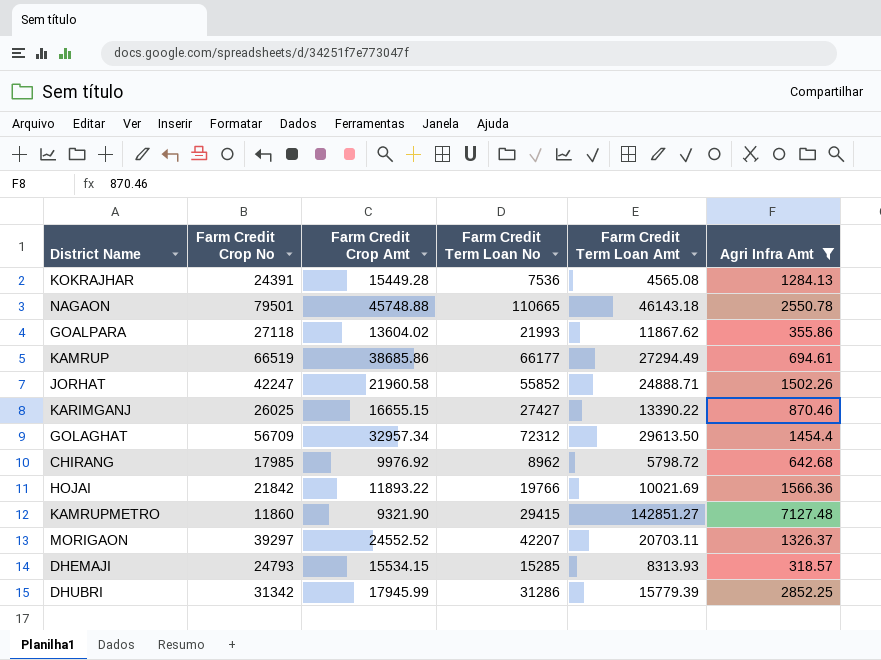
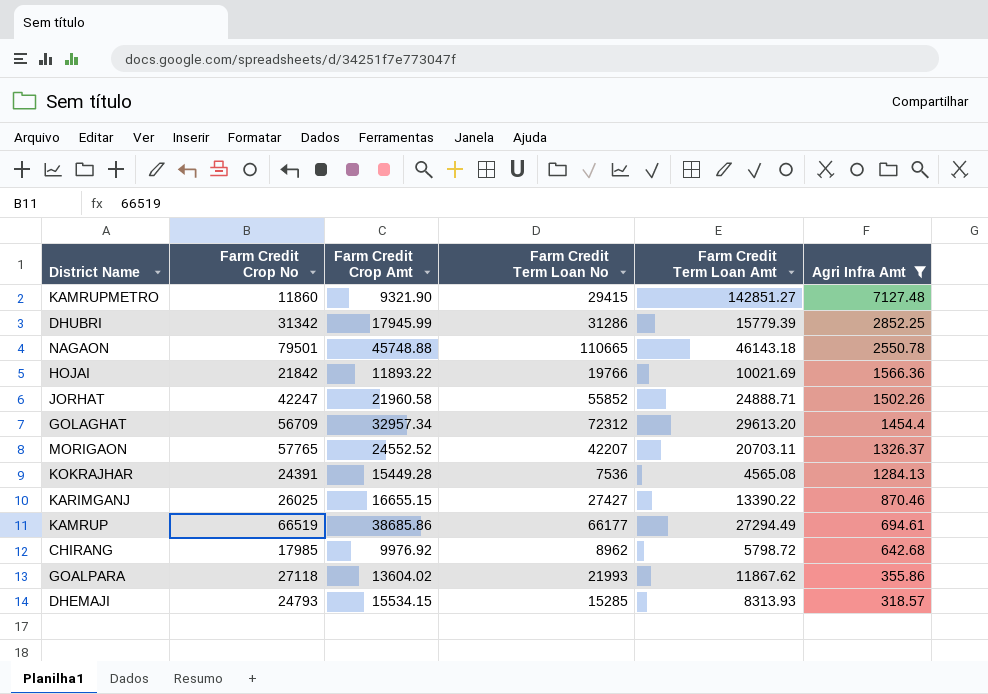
row order: none -> Agri Infra Amt descending
GOLAGHAT | Farm Credit Term Loan Amt: 29613.50 -> 29613.20
MORIGAON | Farm Credit Crop No: 39297 -> 57765

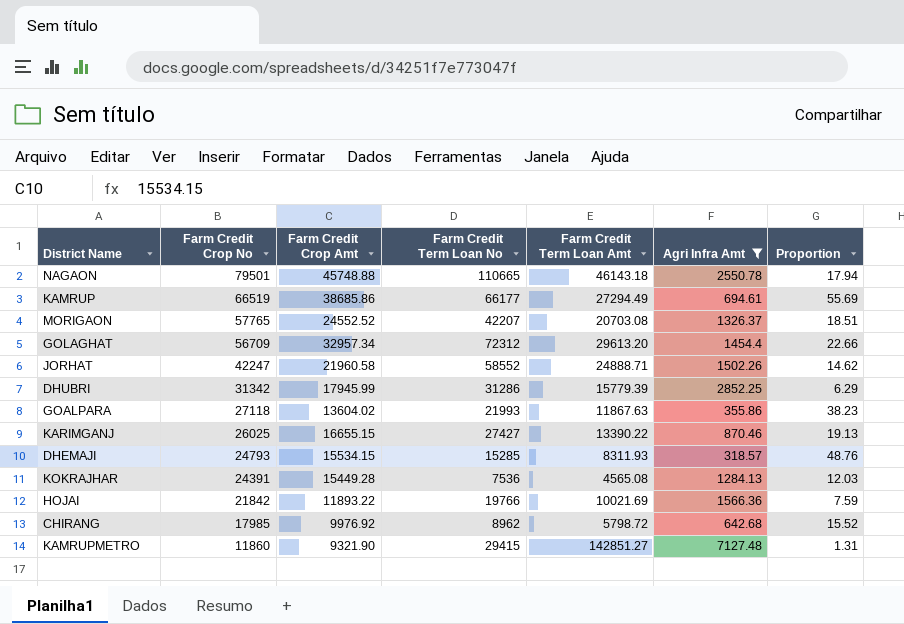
row order: Agri Infra Amt descending -> Farm Credit Crop No descending
column Proportion | formula: none -> [Farm Credit Crop Amt] / [Agri Infra Amt]
MORIGAON | Farm Credit Term Loan Amt: 20703.11 -> 20703.08
JORHAT | Farm Credit Term Loan No: 55852 -> 58552
GOALPARA | Farm Credit Term Loan Amt: 11867.62 -> 11867.63
DHEMAJI | Farm Credit Term Loan Amt: 8313.93 -> 8311.93

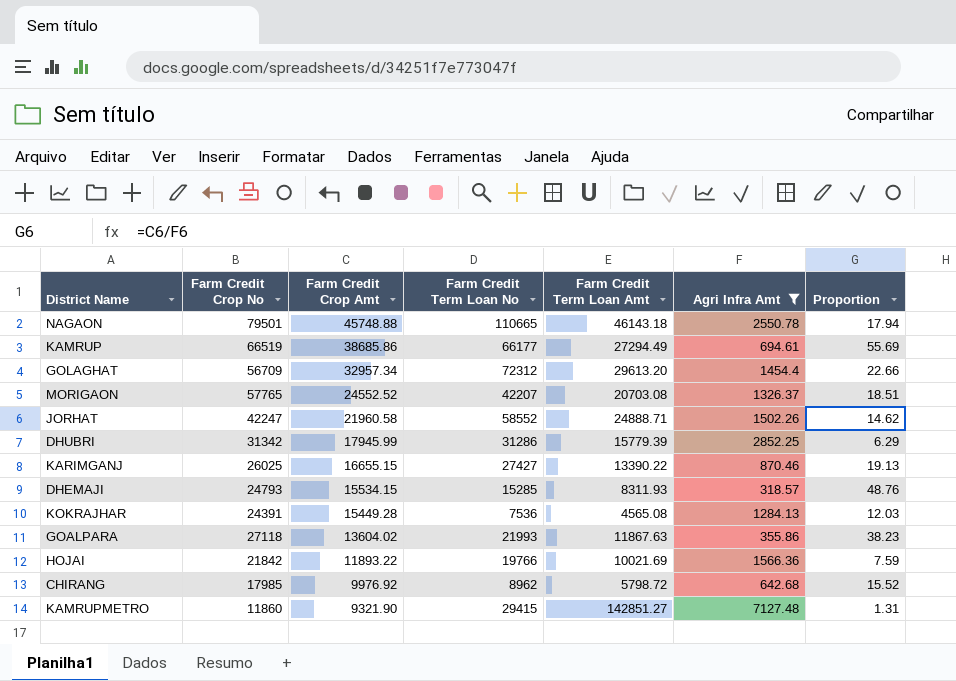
row order: Farm Credit Crop No descending -> Farm Credit Crop Amt descending

